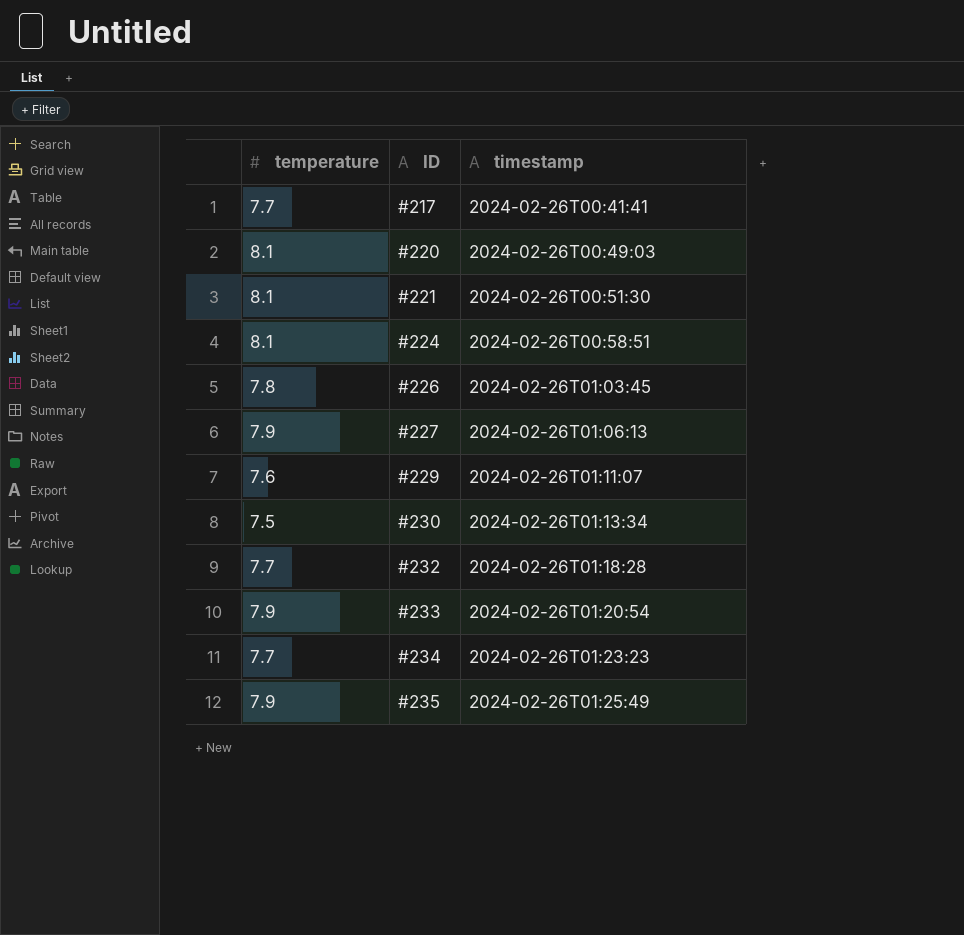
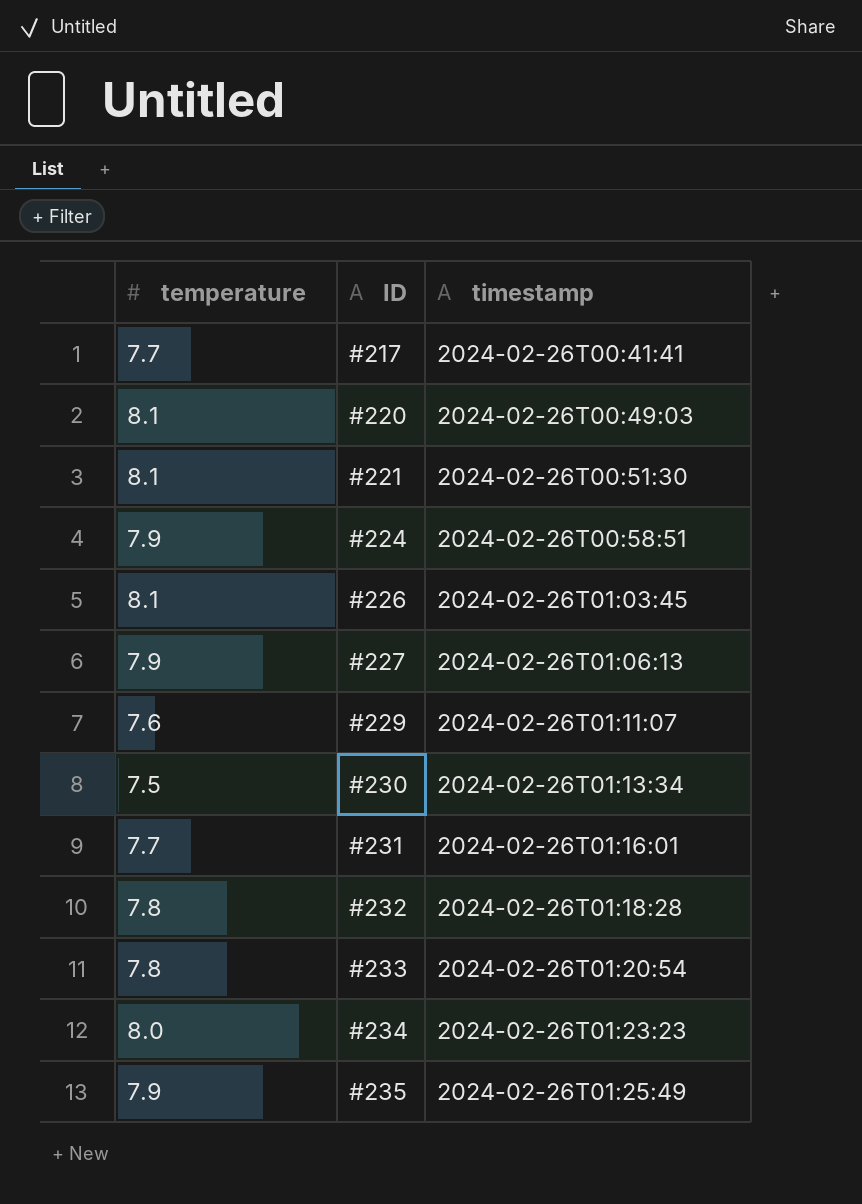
#224 | temperature: 8.1 -> 7.9
#226 | temperature: 7.8 -> 8.1
row #231: none -> 7.7 | 2024-02-26T01:16:01
#232 | temperature: 7.7 -> 7.8
#233 | temperature: 7.9 -> 7.8
#234 | temperature: 7.7 -> 8.0

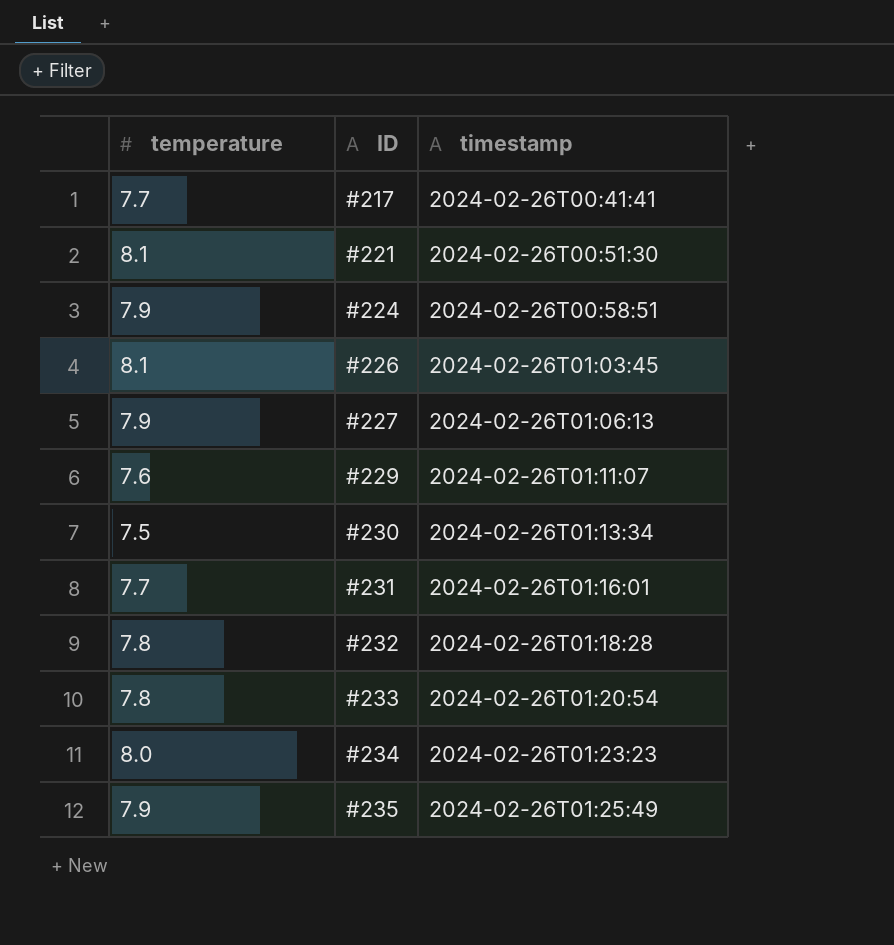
row #220: 8.1 | 2024-02-26T00:49:03 -> none

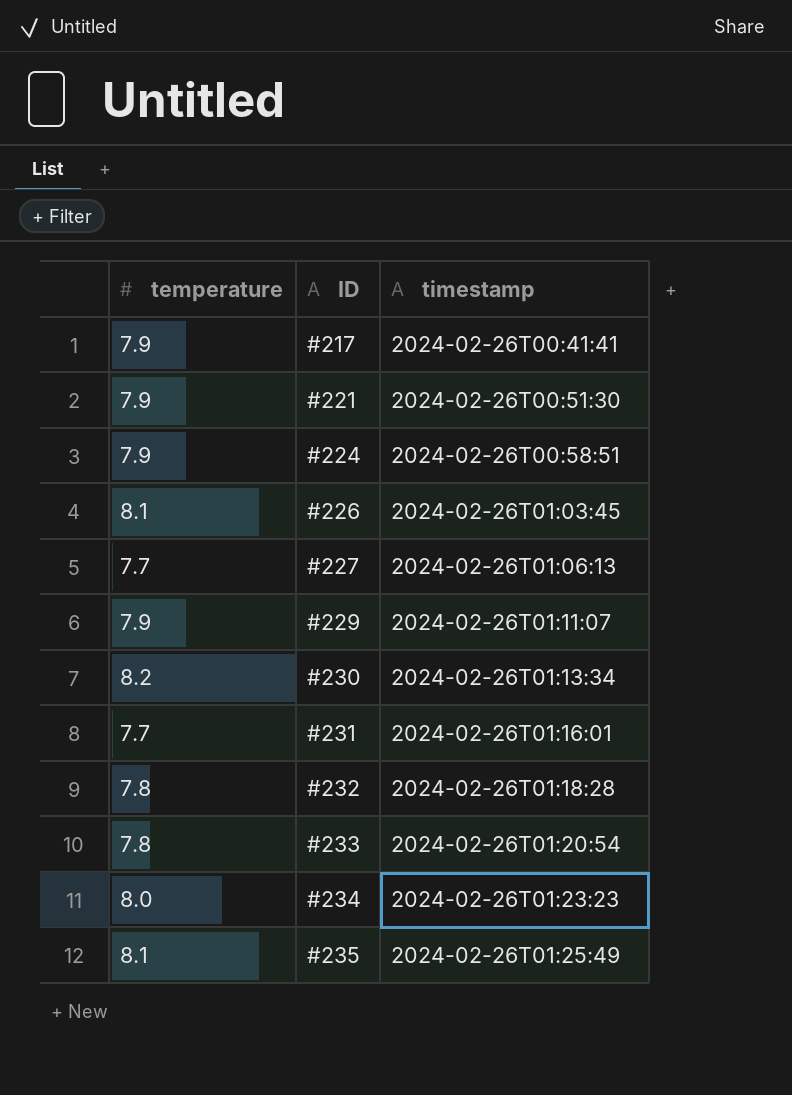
#217 | temperature: 7.7 -> 7.9
#221 | temperature: 8.1 -> 7.9
#227 | temperature: 7.9 -> 7.7
#229 | temperature: 7.6 -> 7.9
#230 | temperature: 7.5 -> 8.2
#235 | temperature: 7.9 -> 8.1

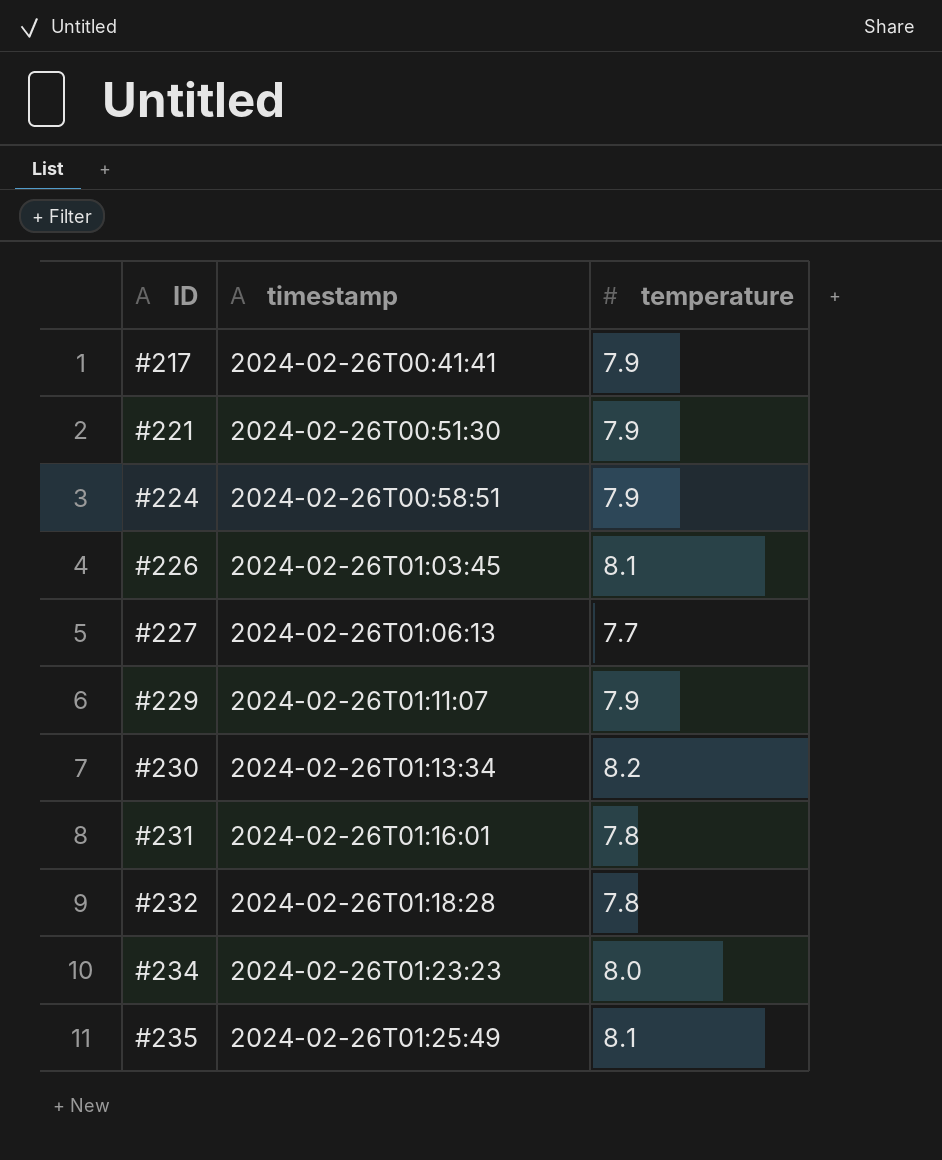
column temperature | position: 1 -> 3
row #233: 7.8 | 2024-02-26T01:20:54 -> none
#231 | temperature: 7.7 -> 7.8

